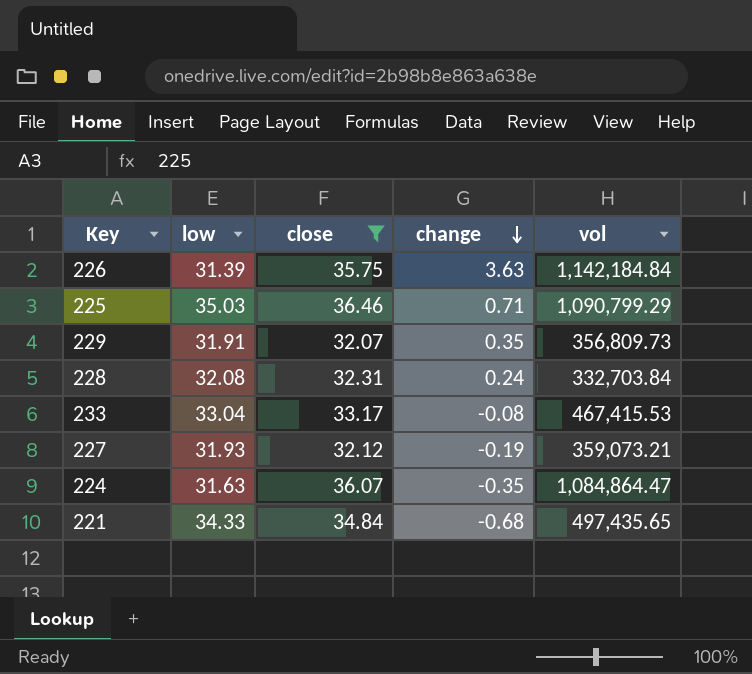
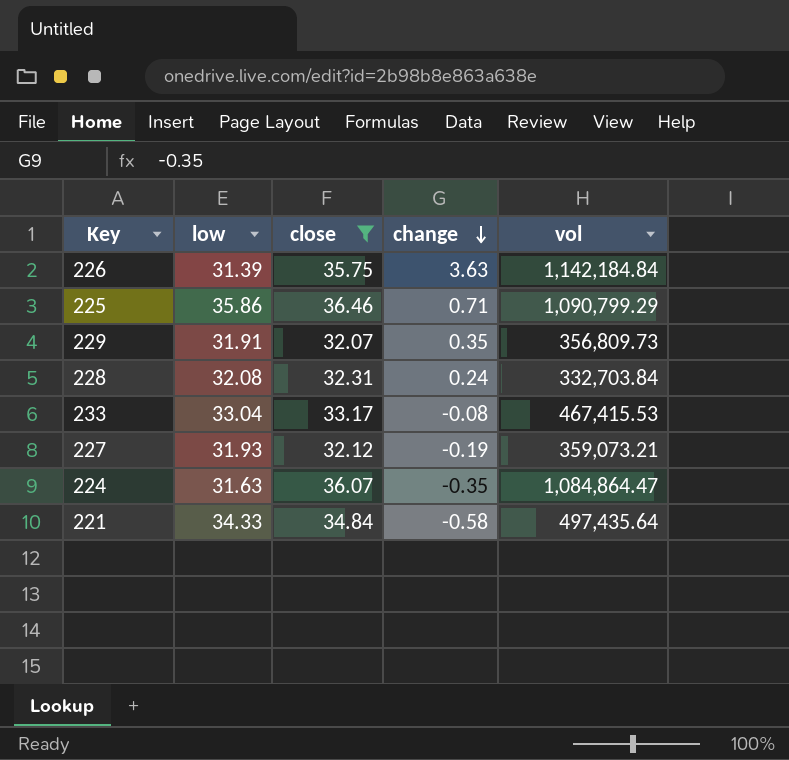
225 | low: 35.03 -> 35.86
221 | change: -0.68 -> -0.58
221 | vol: 497,435.65 -> 497,435.64

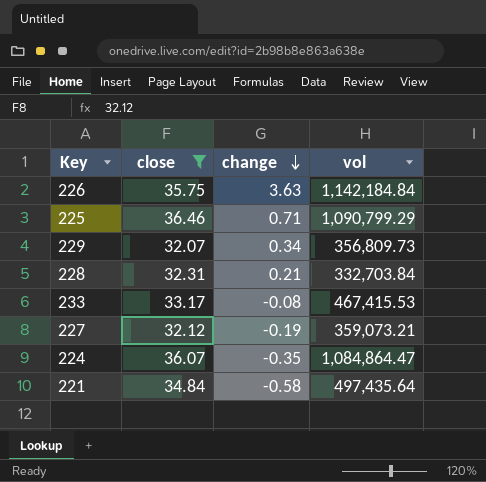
column low | position: 2 -> none
229 | change: 0.35 -> 0.34
228 | change: 0.24 -> 0.21

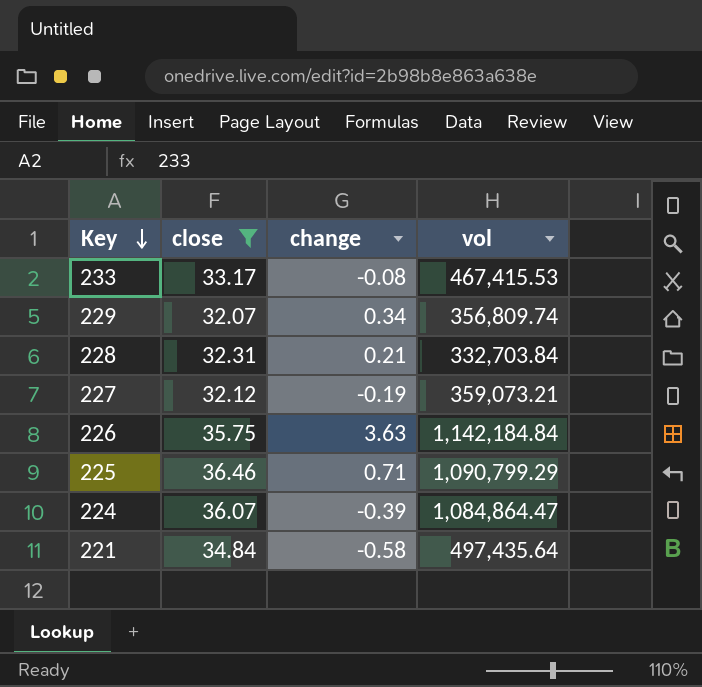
row order: change descending -> Key descending
229 | vol: 356,809.73 -> 356,809.74
224 | change: -0.35 -> -0.39

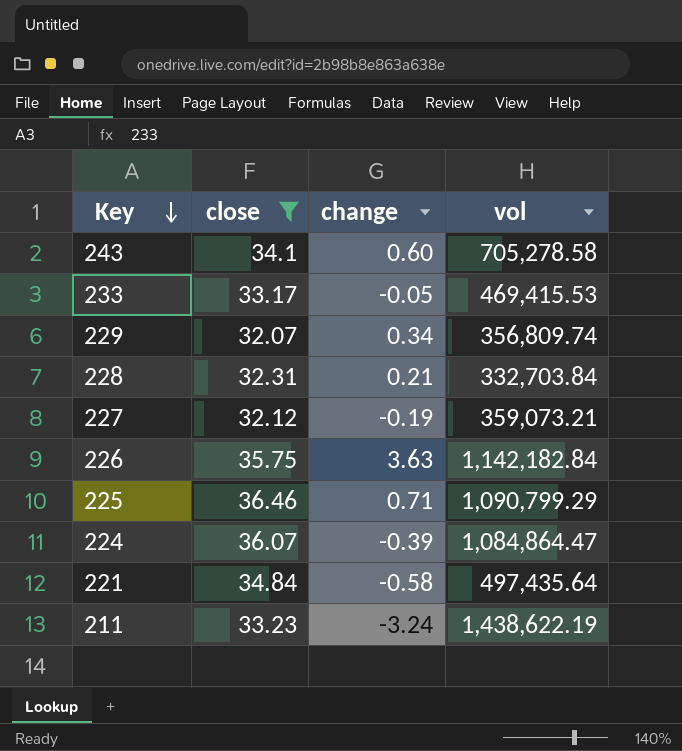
row 243: none -> 34.1 | 0.60 | 705,278.58
233 | change: -0.08 -> -0.05
233 | vol: 467,415.53 -> 469,415.53
226 | vol: 1,142,184.84 -> 1,142,182.84
row 211: none -> 33.23 | -3.24 | 1,438,622.19

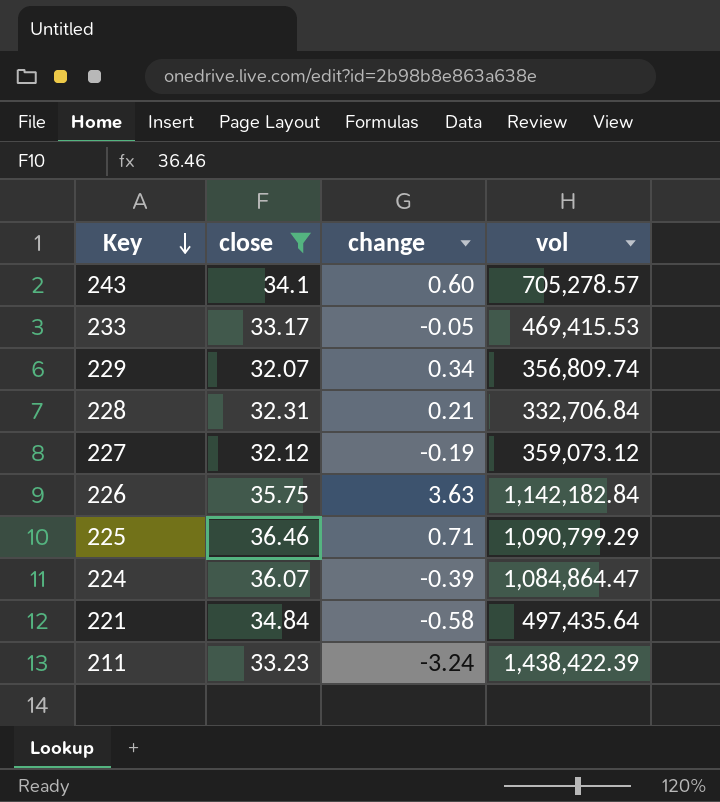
243 | vol: 705,278.58 -> 705,278.57
228 | vol: 332,703.84 -> 332,706.84
227 | vol: 359,073.21 -> 359,073.12
211 | vol: 1,438,622.19 -> 1,438,422.39

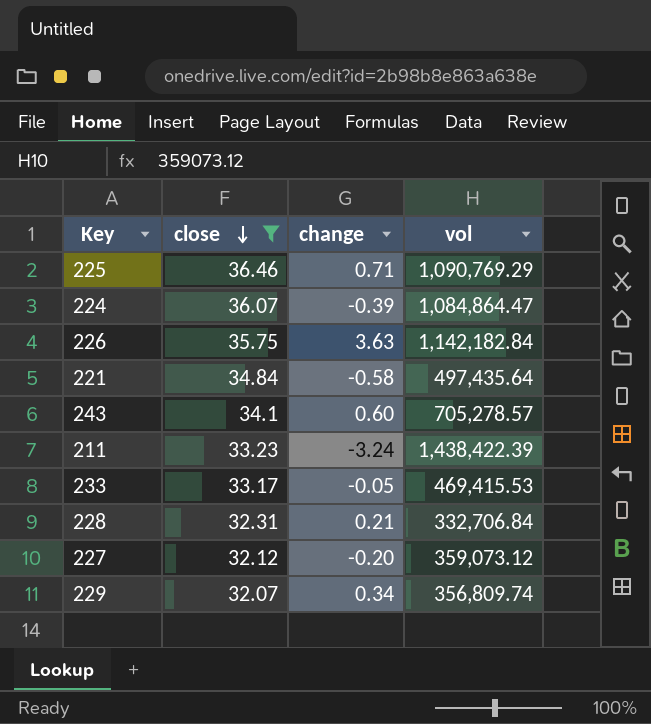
row order: Key descending -> close descending
225 | vol: 1,090,799.29 -> 1,090,769.29
227 | change: -0.19 -> -0.20

